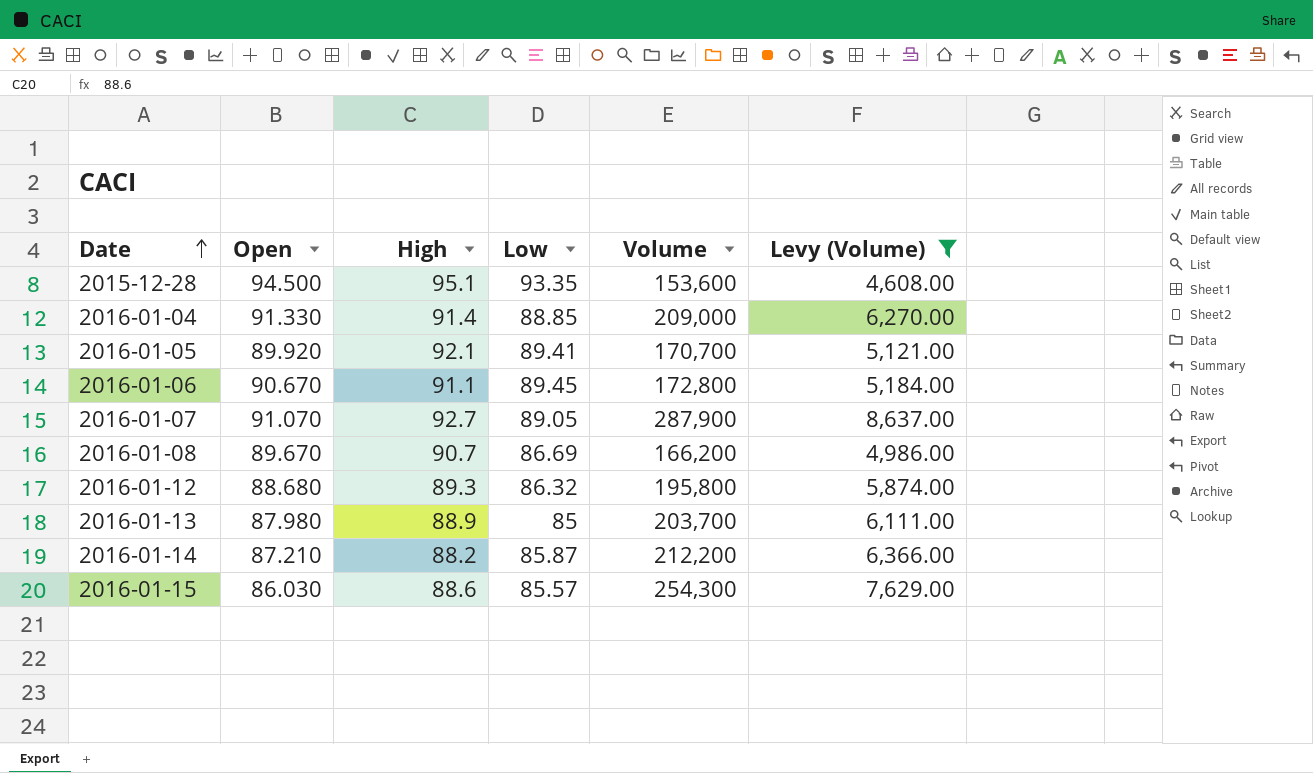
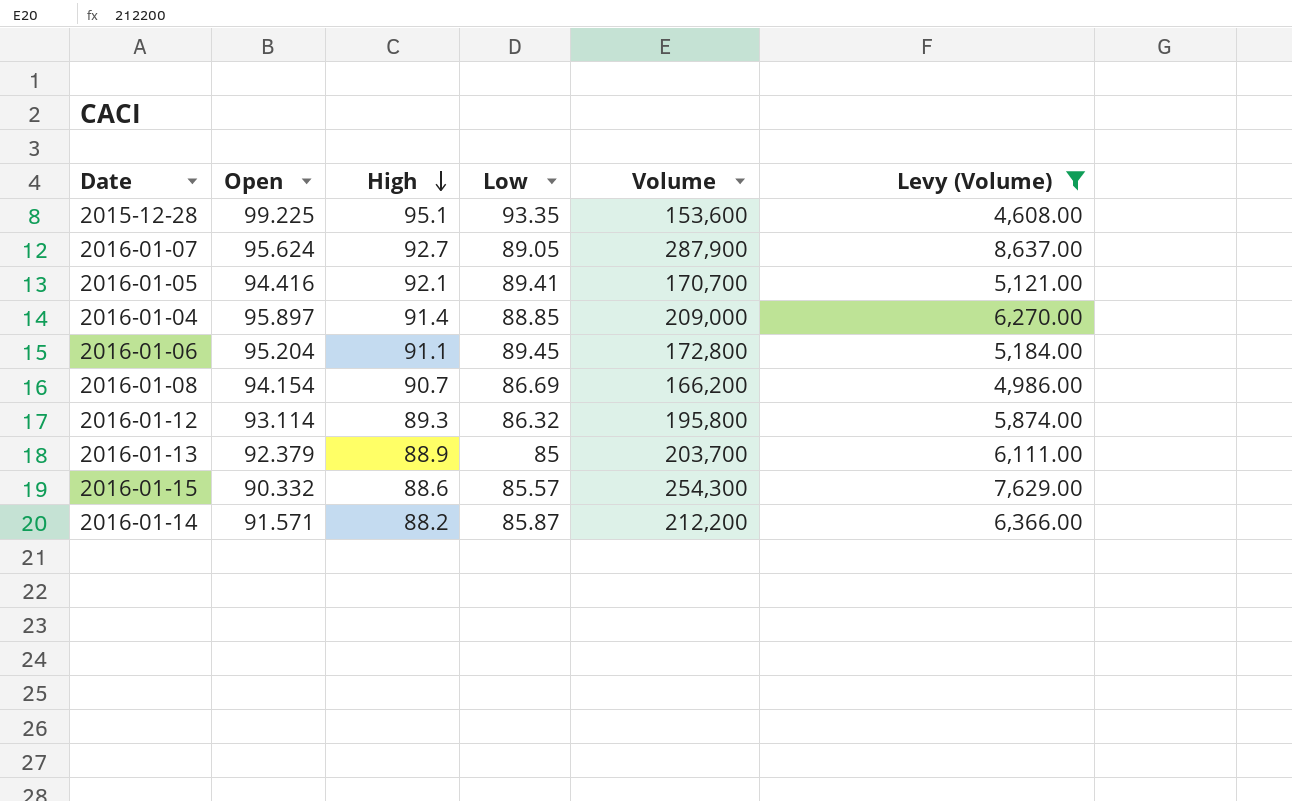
row order: Date ascending -> High descending
2015-12-28 | Open: 94.500 -> 99.225
2016-01-07 | Open: 91.070 -> 95.624
2016-01-05 | Open: 89.920 -> 94.416
2016-01-04 | Open: 91.330 -> 95.897
2016-01-06 | Open: 90.670 -> 95.204
2016-01-08 | Open: 89.670 -> 94.154
2016-01-12 | Open: 88.680 -> 93.114
2016-01-13 | Open: 87.980 -> 92.379
2016-01-15 | Open: 86.030 -> 90.332
2016-01-14 | Open: 87.210 -> 91.571

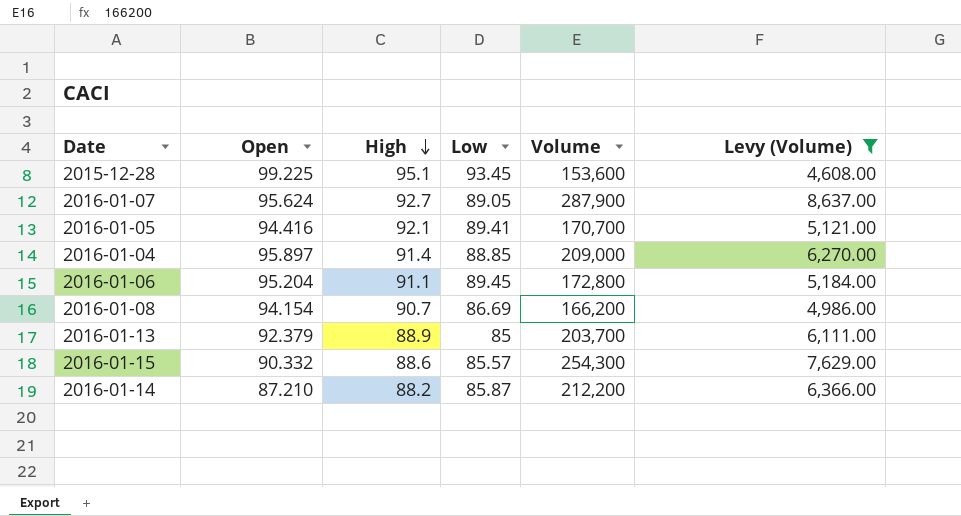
row 2016-01-12: 93.114 | 89.3 | 86.32 | 195,800 | 5,874.00 -> none
2015-12-28 | Low: 93.35 -> 93.45
2016-01-14 | Open: 91.571 -> 87.210

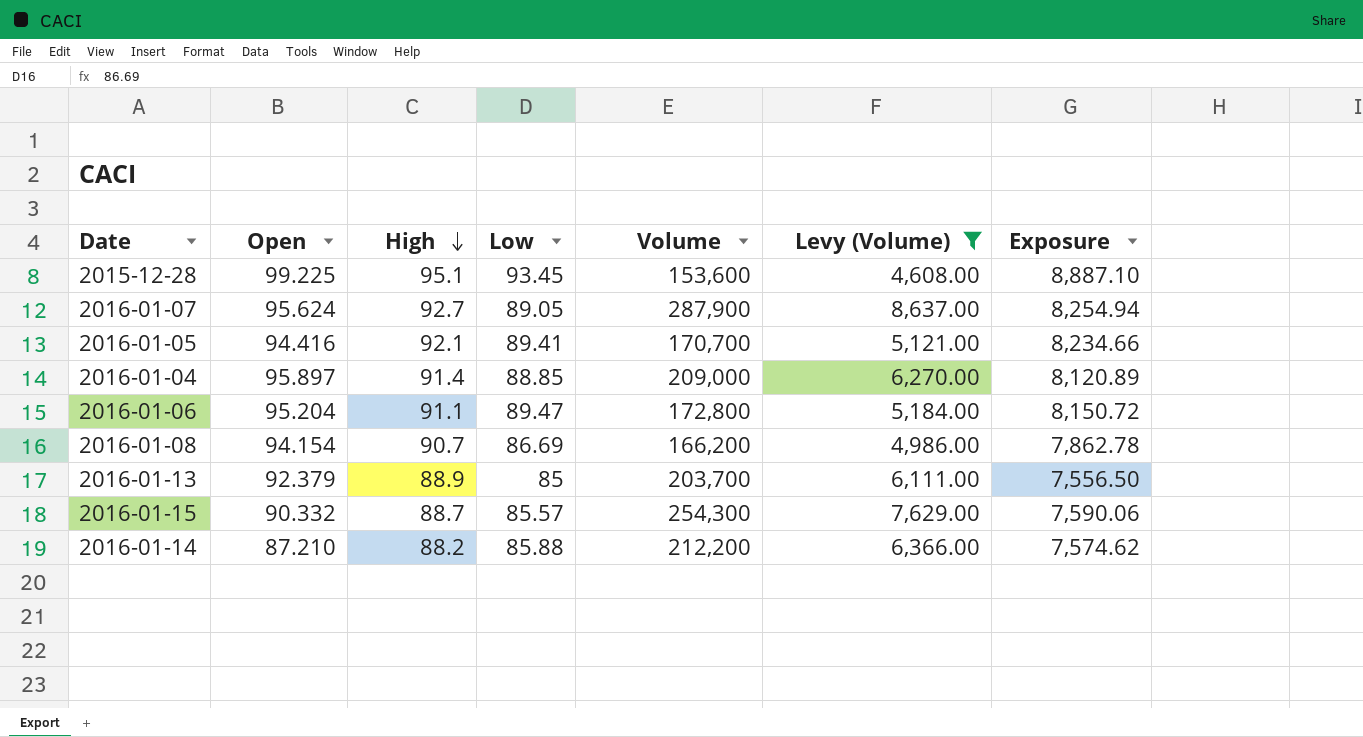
column Exposure | formula: none -> [High] * [Low]
2016-01-06 | Low: 89.45 -> 89.47
2016-01-15 | High: 88.6 -> 88.7
2016-01-14 | Low: 85.87 -> 85.88

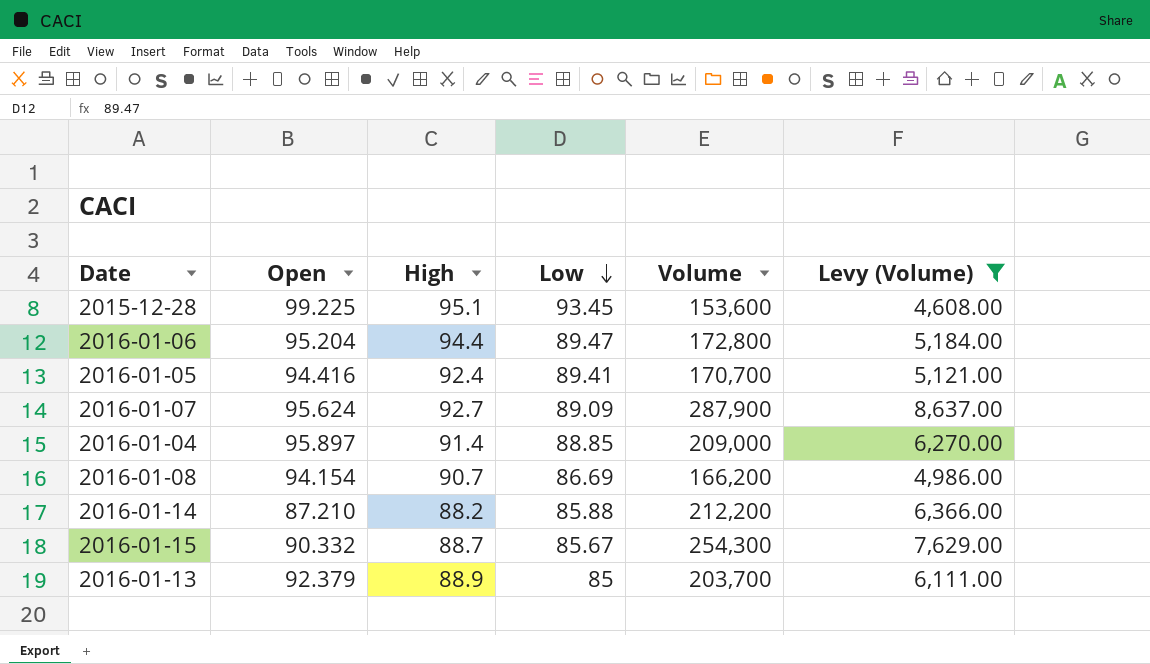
row order: High descending -> Low descending
column Exposure | formula: [High] * [Low] -> none
2016-01-06 | High: 91.1 -> 94.4
2016-01-05 | High: 92.1 -> 92.4
2016-01-07 | Low: 89.05 -> 89.09
2016-01-15 | Low: 85.57 -> 85.67

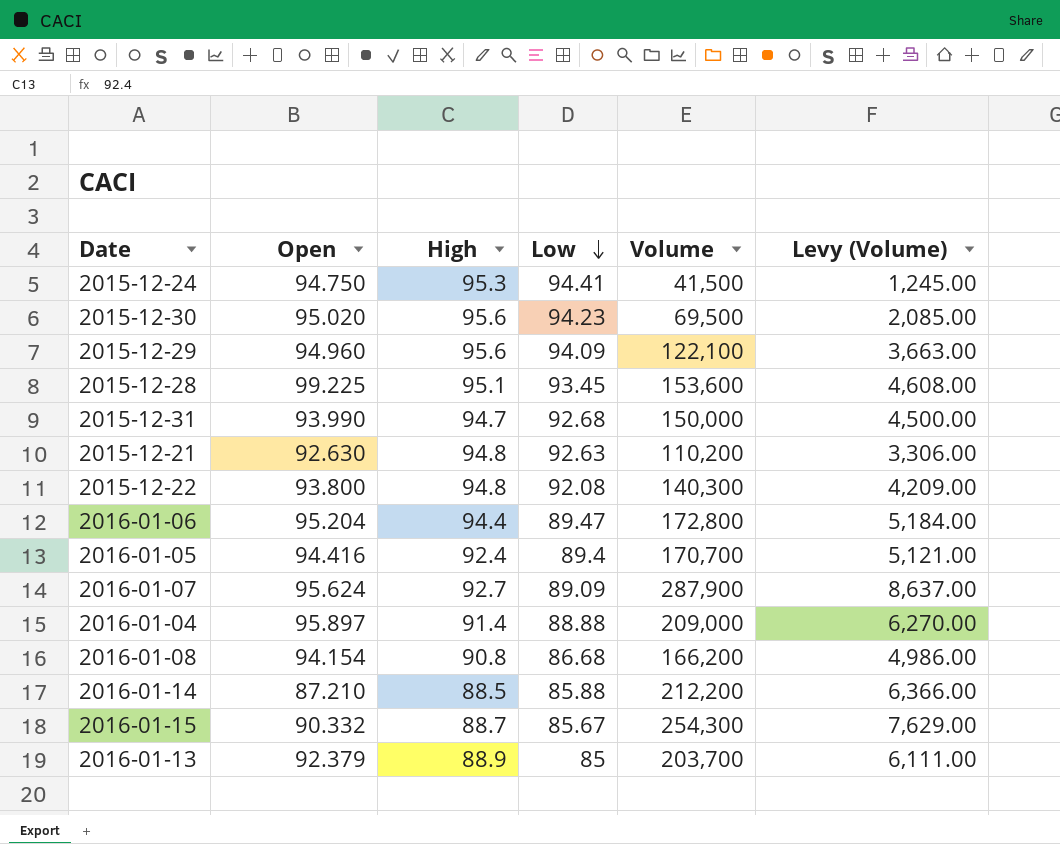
filter: Levy (Volume) >= 4,608.00 -> none
2016-01-05 | Low: 89.41 -> 89.4
2016-01-04 | Low: 88.85 -> 88.88
2016-01-08 | High: 90.7 -> 90.8
2016-01-08 | Low: 86.69 -> 86.68
2016-01-14 | High: 88.2 -> 88.5

